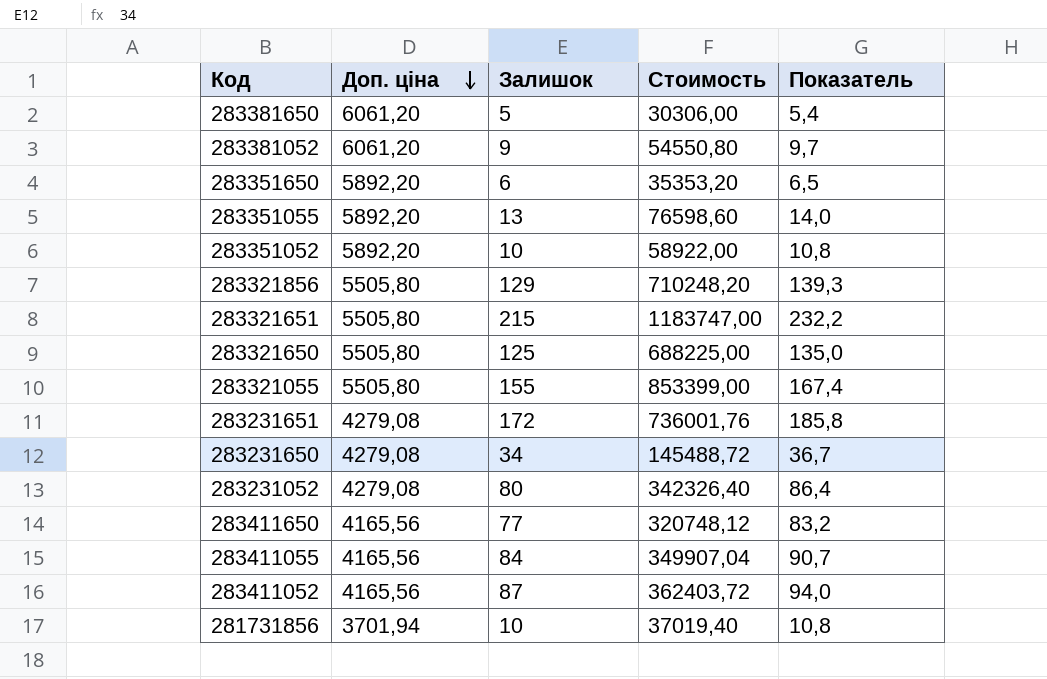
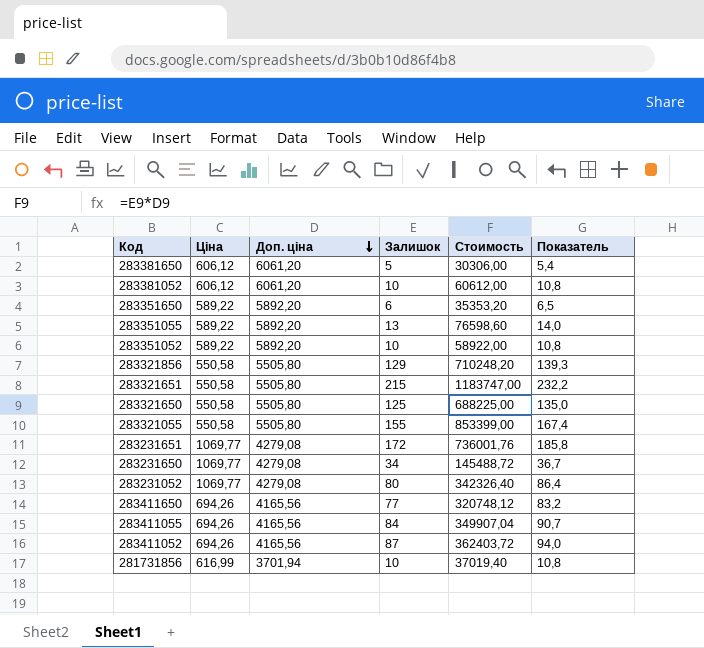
column Ціна | position: none -> 2
283381052 | Залишок: 9 -> 10
283381052 | Стоимость: 54550,80 -> 60612,00
283381052 | Показатель: 9,7 -> 10,8

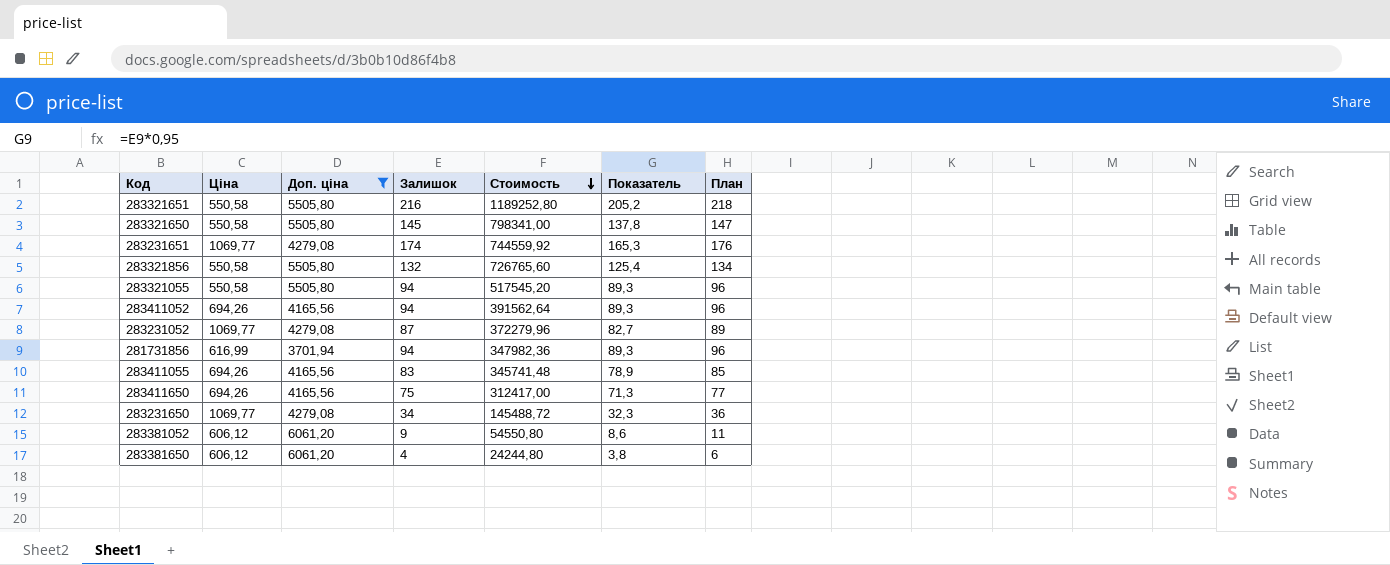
filter: none -> Доп. ціна != 5892,20
row order: Доп. ціна descending -> Стоимость descending
column Показатель | formula: [Залишок] * 1,08 -> [Залишок] * 0,95
column План | formula: none -> [Залишок] + 2
283321651 | Залишок: 215 -> 216
283321651 | Стоимость: 1183747,00 -> 1189252,80
283321650 | Залишок: 125 -> 145
283321650 | Стоимость: 688225,00 -> 798341,00
283231651 | Залишок: 172 -> 174
283231651 | Стоимость: 736001,76 -> 744559,92
283321856 | Залишок: 129 -> 132
283321856 | Стоимость: 710248,20 -> 726765,60
283321055 | Залишок: 155 -> 94
283321055 | Стоимость: 853399,00 -> 517545,20
283411052 | Залишок: 87 -> 94
283411052 | Стоимость: 362403,72 -> 391562,64
283231052 | Залишок: 80 -> 87
283231052 | Стоимость: 342326,40 -> 372279,96
281731856 | Залишок: 10 -> 94
281731856 | Стоимость: 37019,40 -> 347982,36
283411055 | Залишок: 84 -> 83
283411055 | Стоимость: 349907,04 -> 345741,48
283411650 | Залишок: 77 -> 75
283411650 | Стоимость: 320748,12 -> 312417,00
283381052 | Залишок: 10 -> 9
283381052 | Стоимость: 60612,00 -> 54550,80
283381650 | Залишок: 5 -> 4
283381650 | Стоимость: 30306,00 -> 24244,80

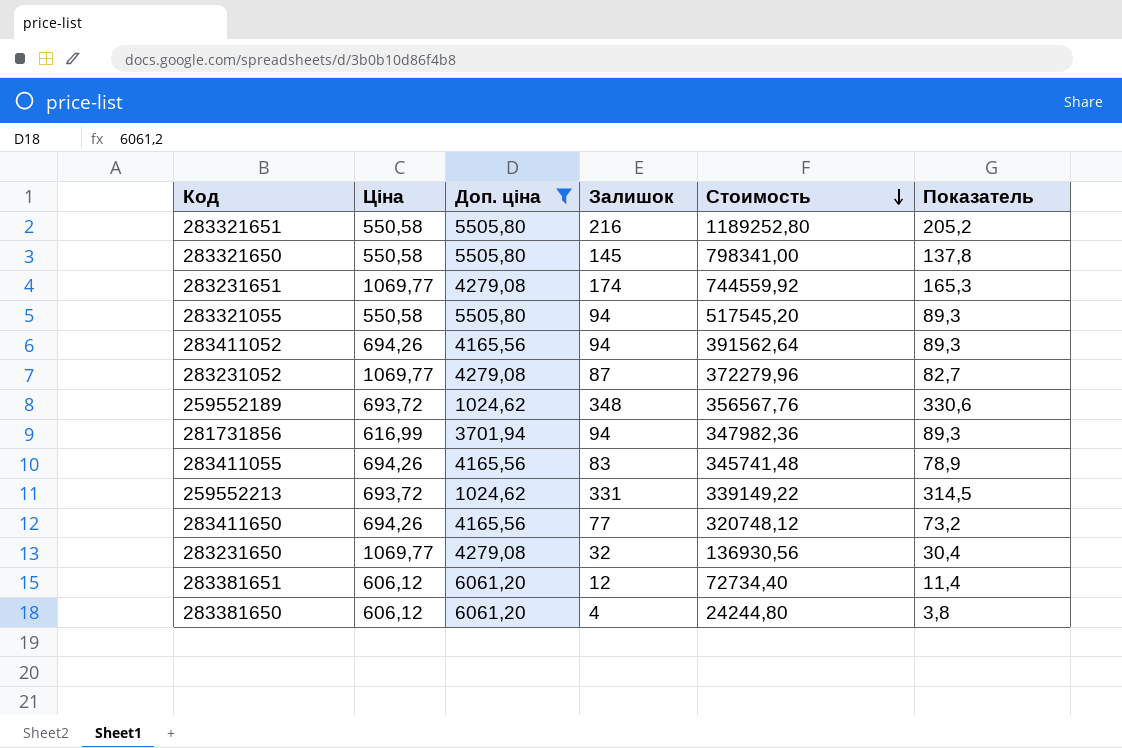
column План | formula: [Залишок] + 2 -> none
row 283321856: 550,58 | 5505,80 | 132 | 726765,60 | 125,4 | 134 -> none
row 283381052: 606,12 | 6061,20 | 9 | 54550,80 | 8,6 | 11 -> none
row 259552189: none -> 693,72 | 1024,62 | 348 | 356567,76 | 330,6
row 259552213: none -> 693,72 | 1024,62 | 331 | 339149,22 | 314,5
283411650 | Залишок: 75 -> 77
283411650 | Стоимость: 312417,00 -> 320748,12
283411650 | Показатель: 71,3 -> 73,2
283231650 | Залишок: 34 -> 32
283231650 | Стоимость: 145488,72 -> 136930,56
283231650 | Показатель: 32,3 -> 30,4
row 283381651: none -> 606,12 | 6061,20 | 12 | 72734,40 | 11,4

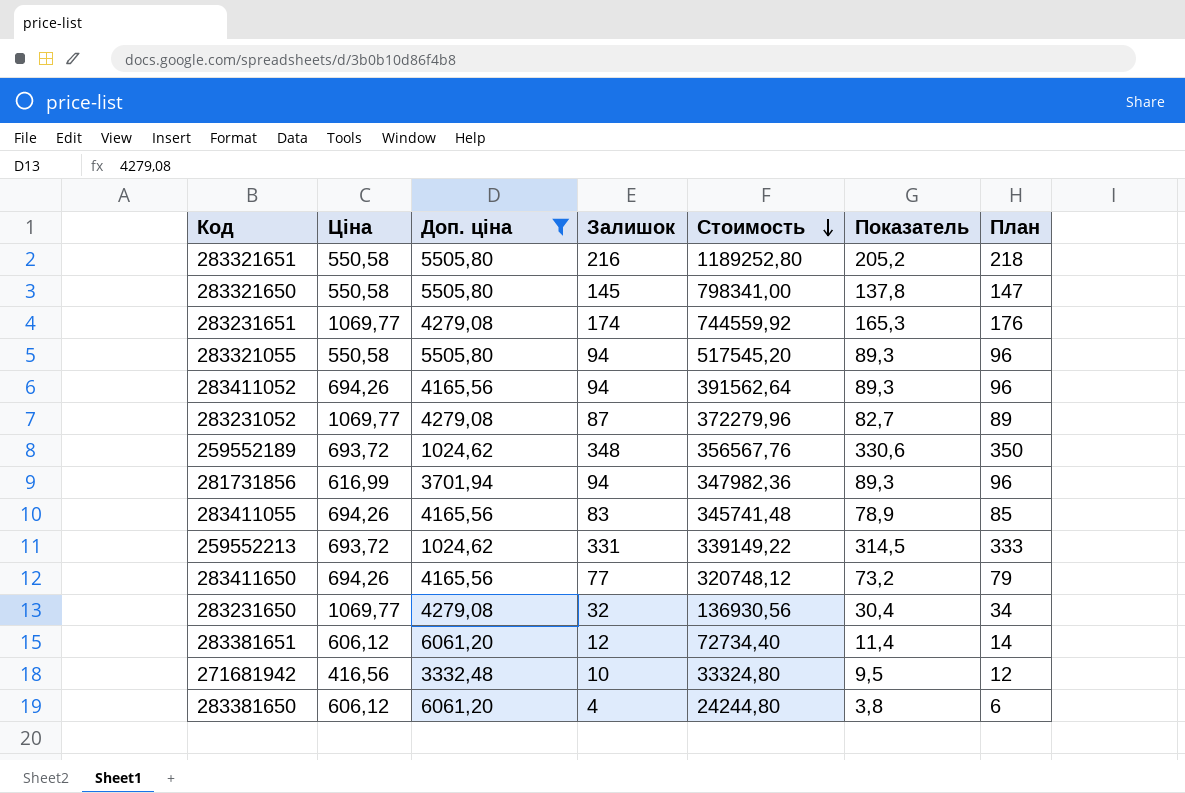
column План | formula: none -> [Залишок] + 2
row 271681942: none -> 416,56 | 3332,48 | 10 | 33324,80 | 9,5 | 12

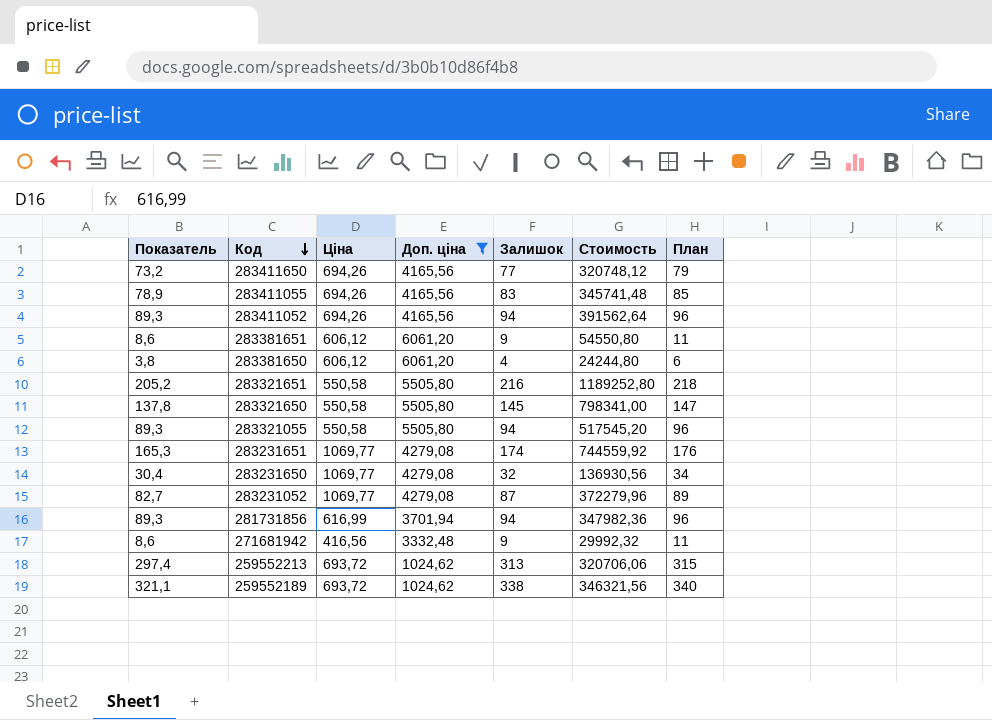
row order: Стоимость descending -> Код descending
column Показатель | position: 6 -> 1
283381651 | Показатель: 11,4 -> 8,6
283381651 | Залишок: 12 -> 9
283381651 | Стоимость: 72734,40 -> 54550,80
283381651 | План: 14 -> 11
271681942 | Показатель: 9,5 -> 8,6
271681942 | Залишок: 10 -> 9
271681942 | Стоимость: 33324,80 -> 29992,32
271681942 | План: 12 -> 11
259552213 | Показатель: 314,5 -> 297,4
259552213 | Залишок: 331 -> 313
259552213 | Стоимость: 339149,22 -> 320706,06
259552213 | План: 333 -> 315
259552189 | Показатель: 330,6 -> 321,1
259552189 | Залишок: 348 -> 338
259552189 | Стоимость: 356567,76 -> 346321,56
259552189 | План: 350 -> 340

